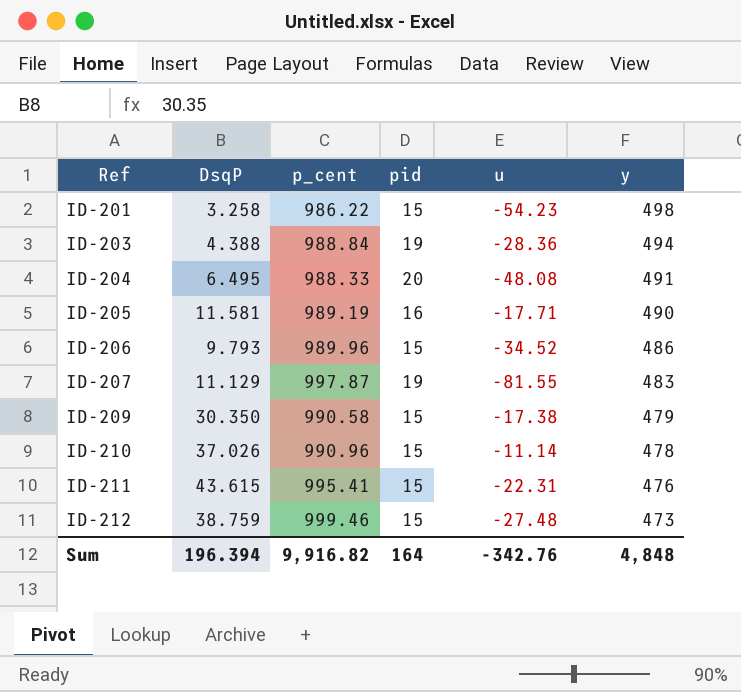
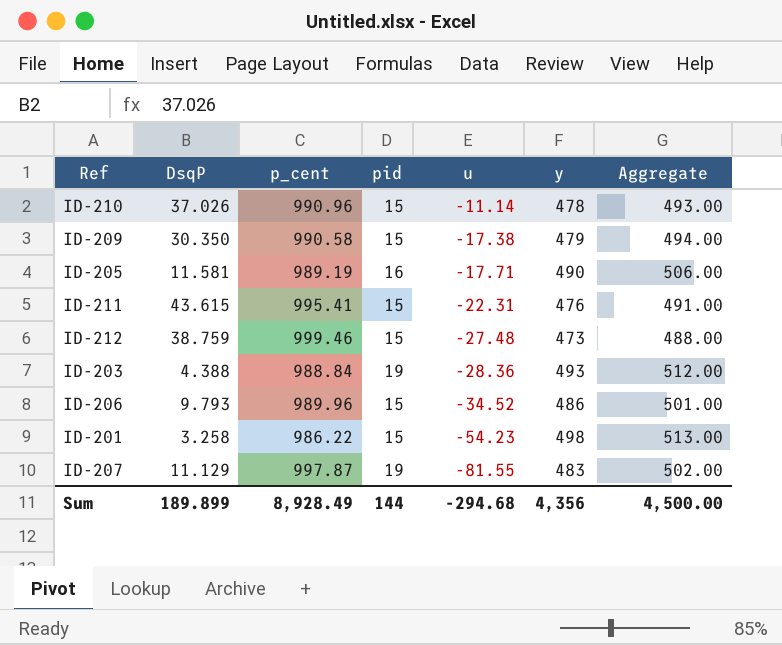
row order: Ref ascending -> u descending
column Aggregate | formula: none -> [pid] + [y]
row ID-204: 6.495 | 988.33 | 20 | -48.08 | 491 -> none
ID-203 | y: 494 -> 493
Sum | DsqP: 196.394 -> 189.899
Sum | p_cent: 9,916.82 -> 8,928.49
Sum | pid: 164 -> 144
Sum | u: -342.76 -> -294.68
Sum | y: 4,848 -> 4,356

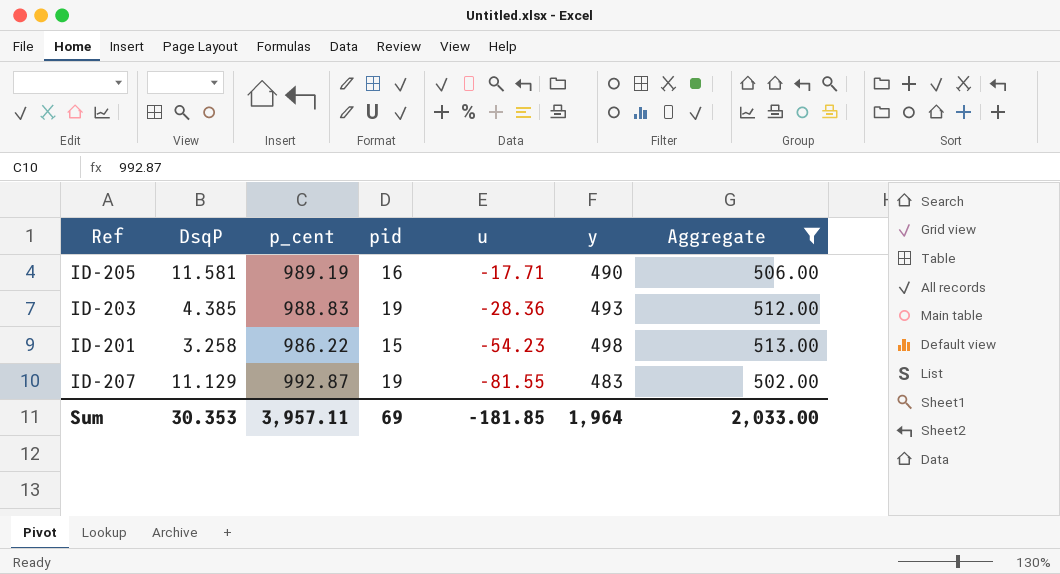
filter: none -> Aggregate >= 502.00
ID-203 | DsqP: 4.388 -> 4.385
ID-203 | p_cent: 988.84 -> 988.83
ID-207 | p_cent: 997.87 -> 992.87
Sum | DsqP: 189.899 -> 30.353
Sum | p_cent: 8,928.49 -> 3,957.11
Sum | pid: 144 -> 69
Sum | u: -294.68 -> -181.85
Sum | y: 4,356 -> 1,964
Sum | Aggregate: 4,500.00 -> 2,033.00

